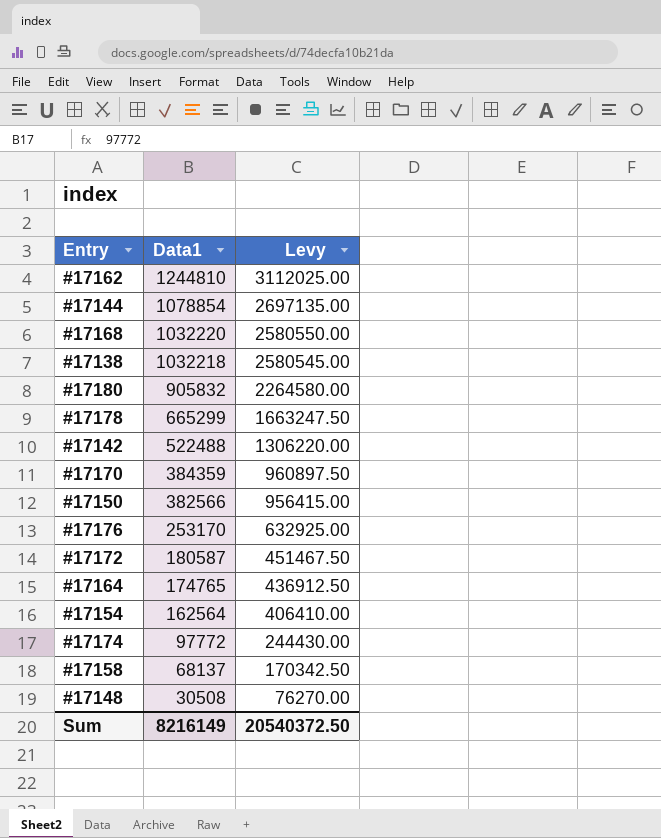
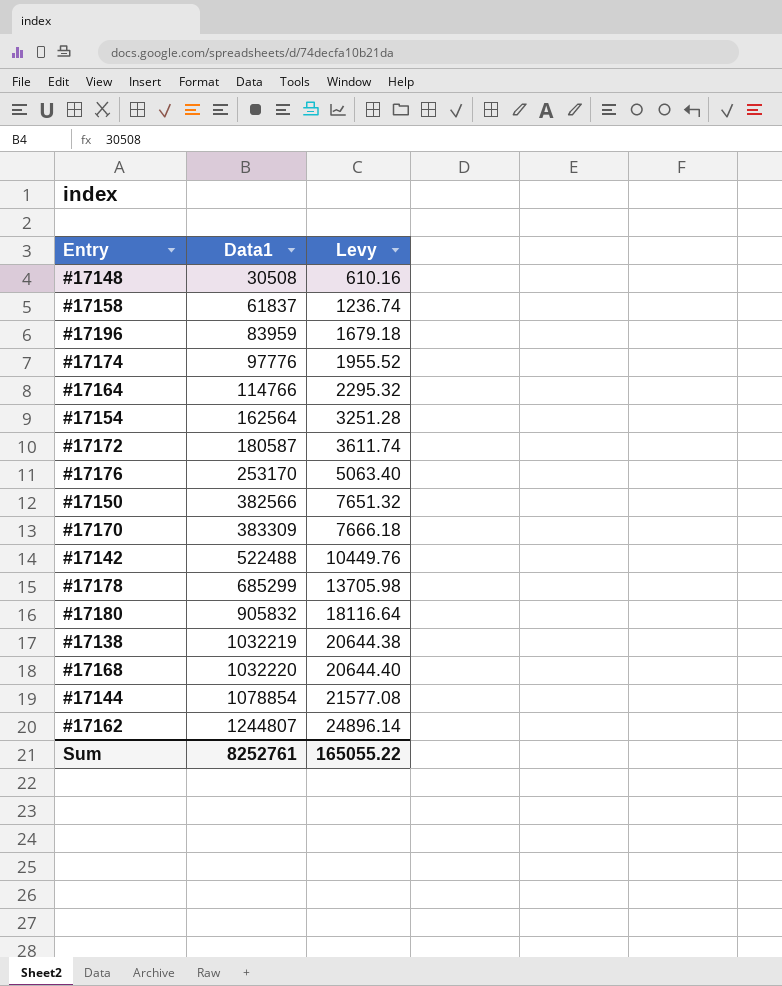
row order: Data1 descending -> Data1 ascending
column Levy | formula: [Data1] * 2.5 -> [Data1] * 0.02
#17158 | Data1: 68137 -> 61837
row #17196: none -> 83959 | 1679.18
#17174 | Data1: 97772 -> 97776
#17164 | Data1: 174765 -> 114766
#17170 | Data1: 384359 -> 383309
#17178 | Data1: 665299 -> 685299
#17138 | Data1: 1032218 -> 1032219
#17162 | Data1: 1244810 -> 1244807
Sum | Data1: 8216149 -> 8252761
Sum | Levy: 20540372.50 -> 165055.22

